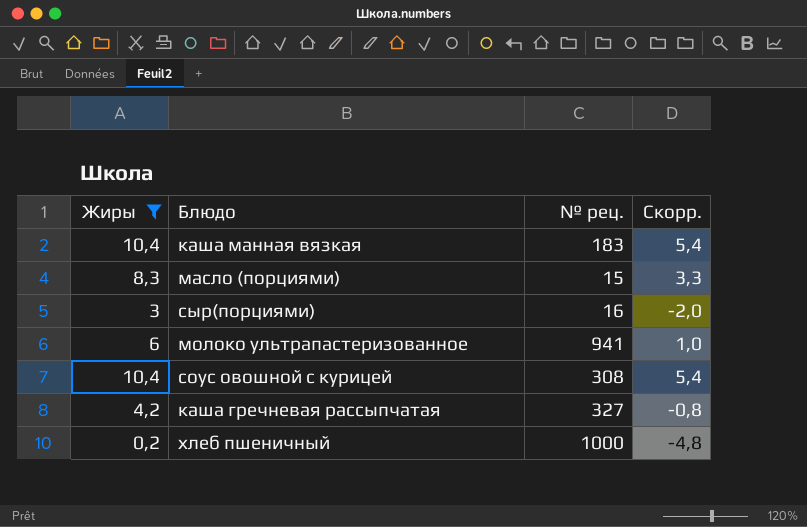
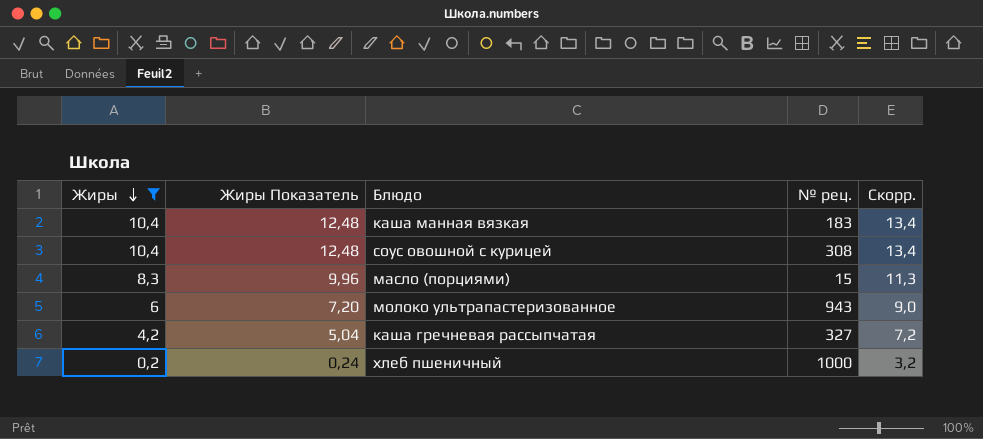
row order: none -> Жиры descending
column Жиры Показатель | formula: none -> [Жиры] * 1,2
column Скорр. | formula: [Жиры] - 5 -> [Жиры] + 3
row сыр(порциями): 3 | 16 | -2,0 -> none
молоко ультрапастеризованное | № рец.: 941 -> 943

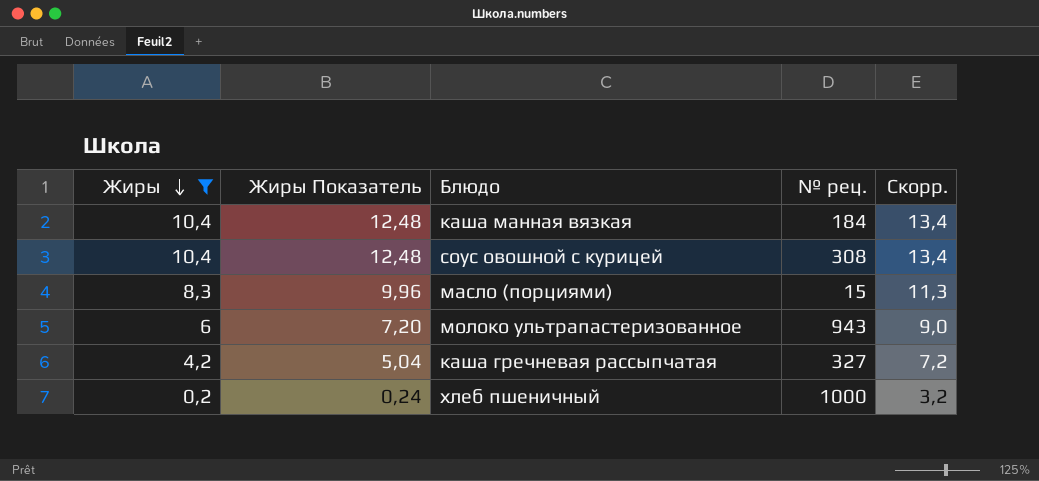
каша манная вязкая | № рец.: 183 -> 184

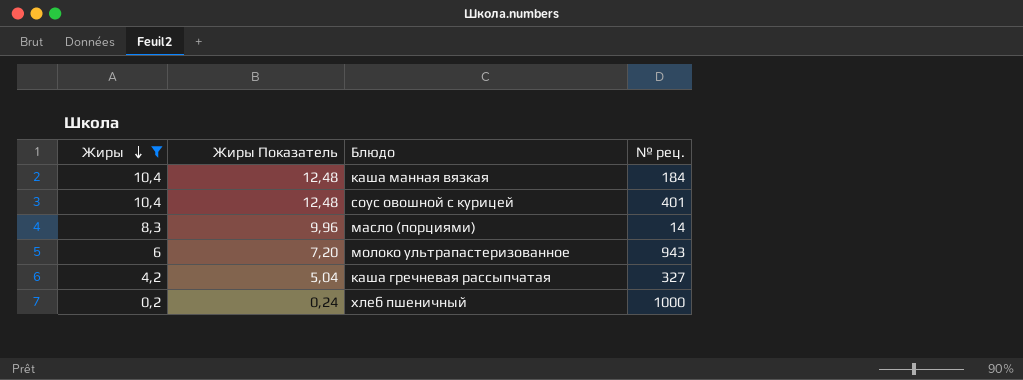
column Скорр. | formula: [Жиры] + 3 -> none
соус овошной с курицей | № рец.: 308 -> 401
масло (порциями) | № рец.: 15 -> 14

